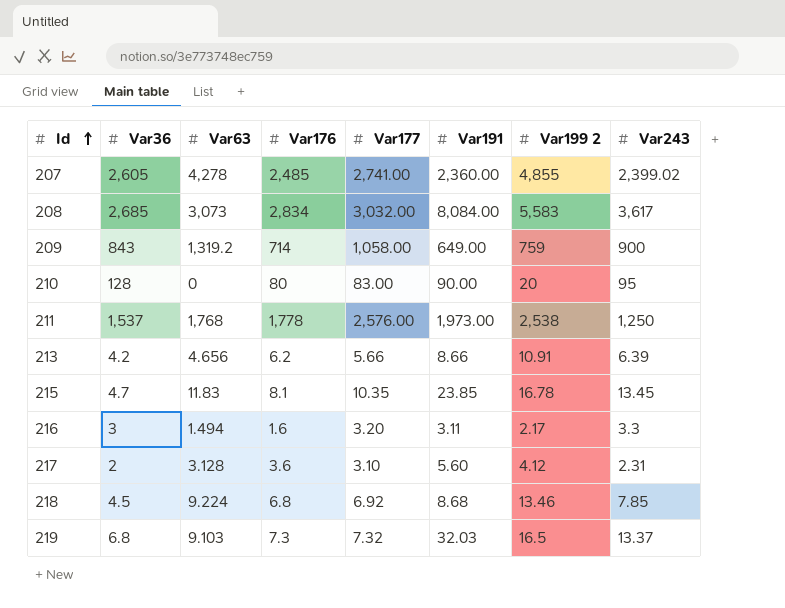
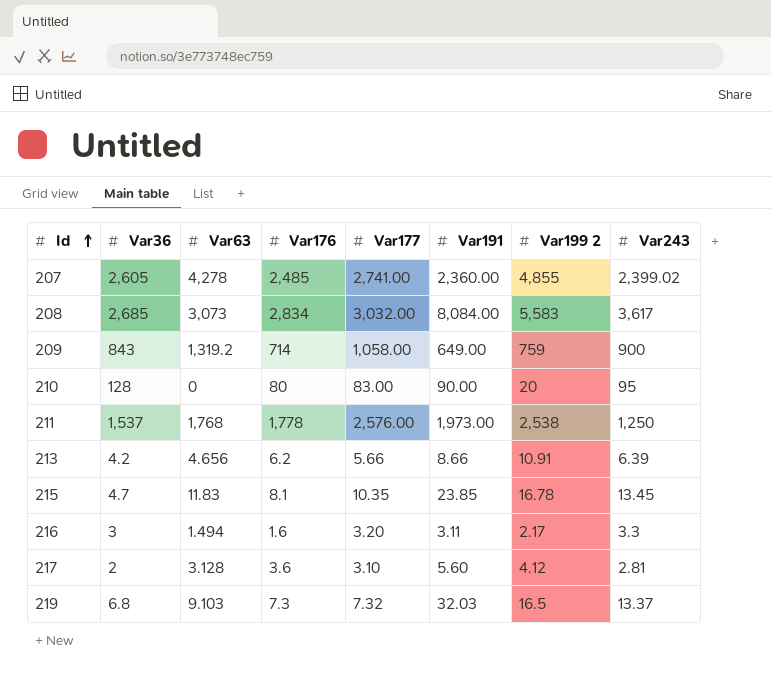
row 218: 4.5 | 9.224 | 6.8 | 6.92 | 8.68 | 13.46 | 7.85 -> none
217 | Var243: 2.31 -> 2.81

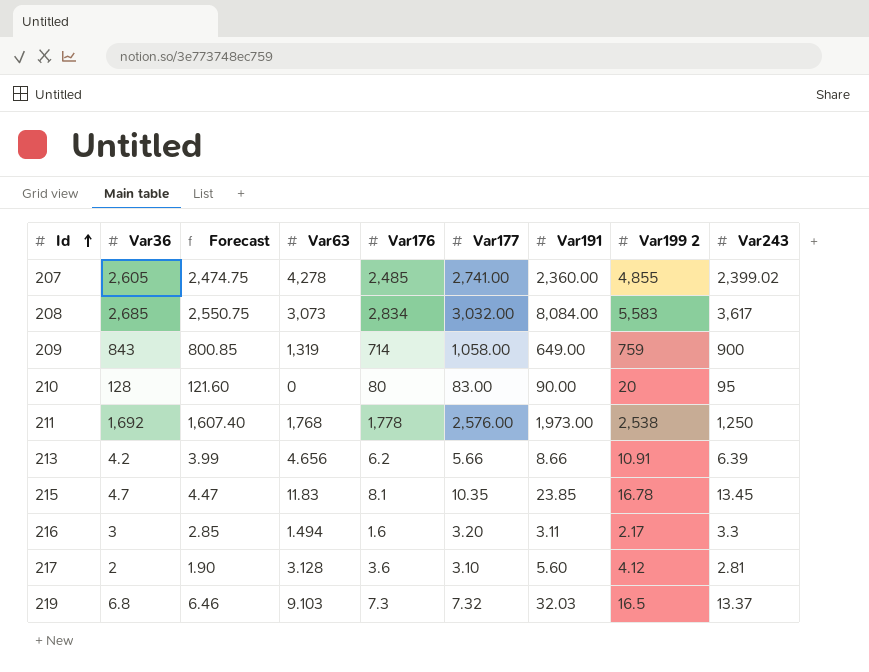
column Forecast | formula: none -> [Var36] * 0.95
209 | Var63: 1,319.2 -> 1,319
211 | Var36: 1,537 -> 1,692

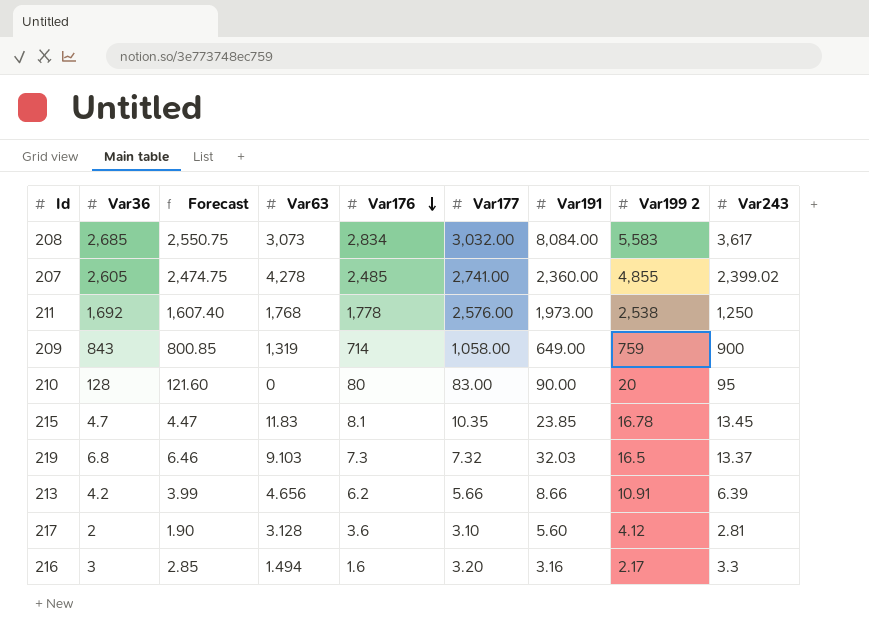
row order: Id ascending -> Var176 descending
216 | Var191: 3.11 -> 3.16

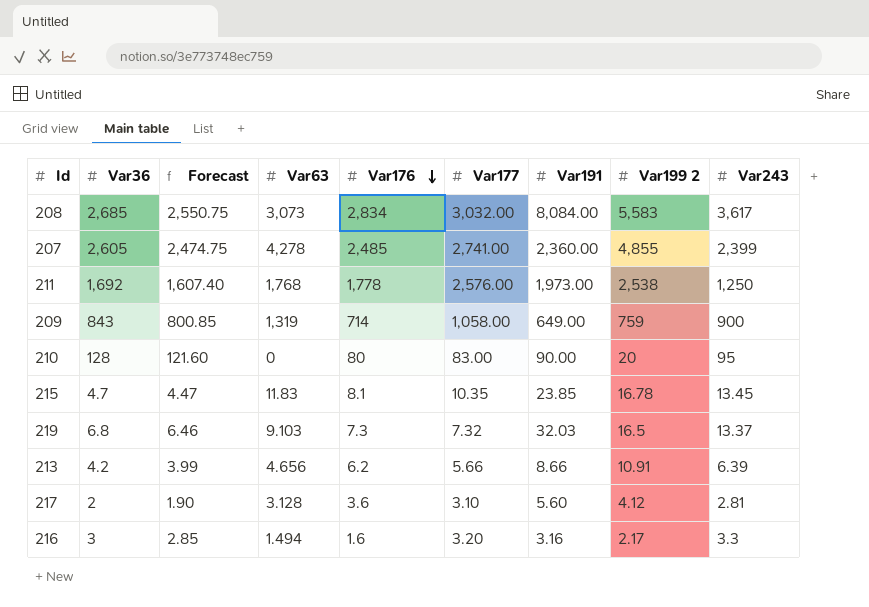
207 | Var243: 2,399.02 -> 2,399

